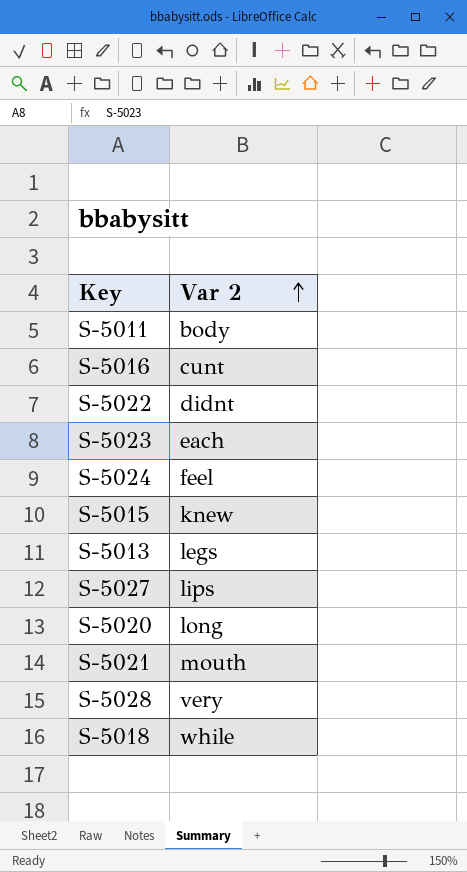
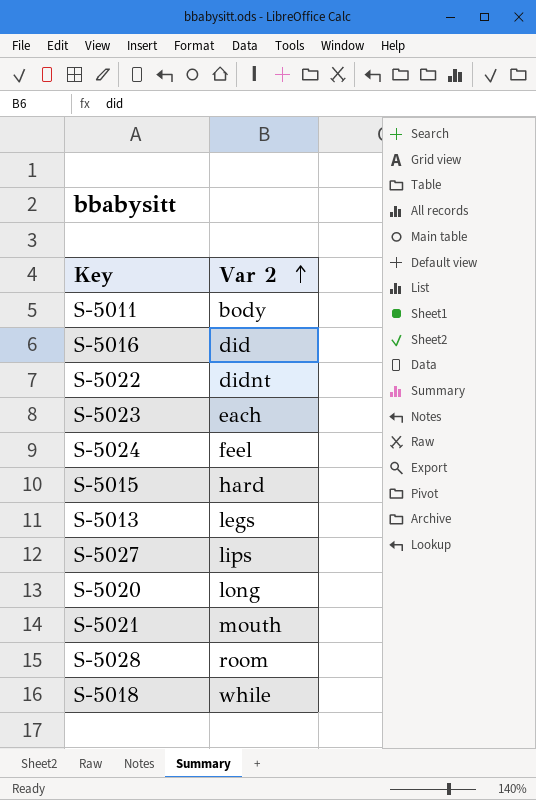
S-5016 | Var 2: cunt -> did
S-5015 | Var 2: knew -> hard
S-5028 | Var 2: very -> room

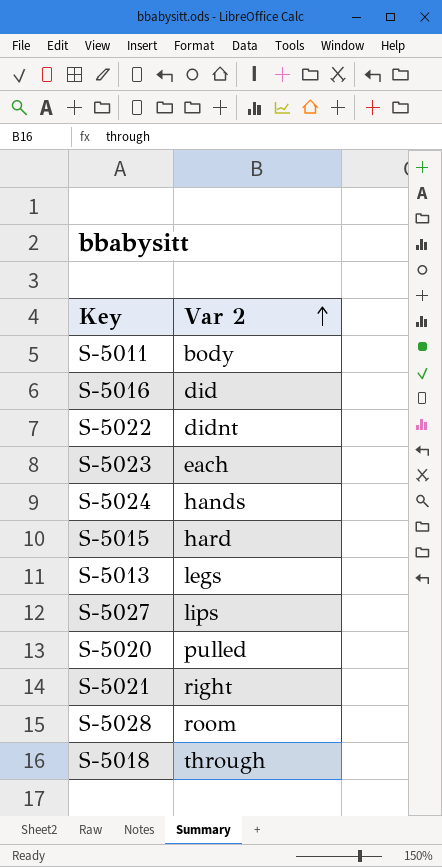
S-5024 | Var 2: feel -> hands
S-5020 | Var 2: long -> pulled
S-5021 | Var 2: mouth -> right
S-5018 | Var 2: while -> through

